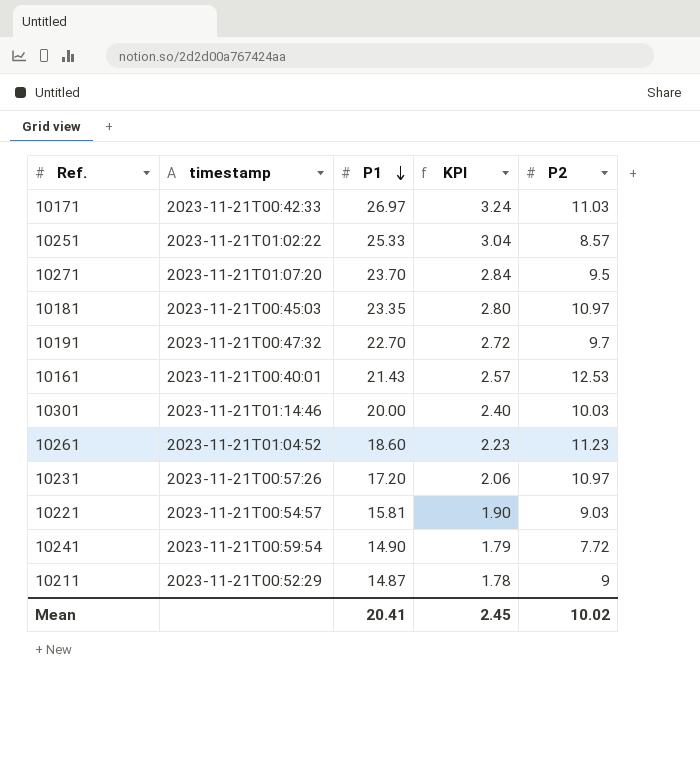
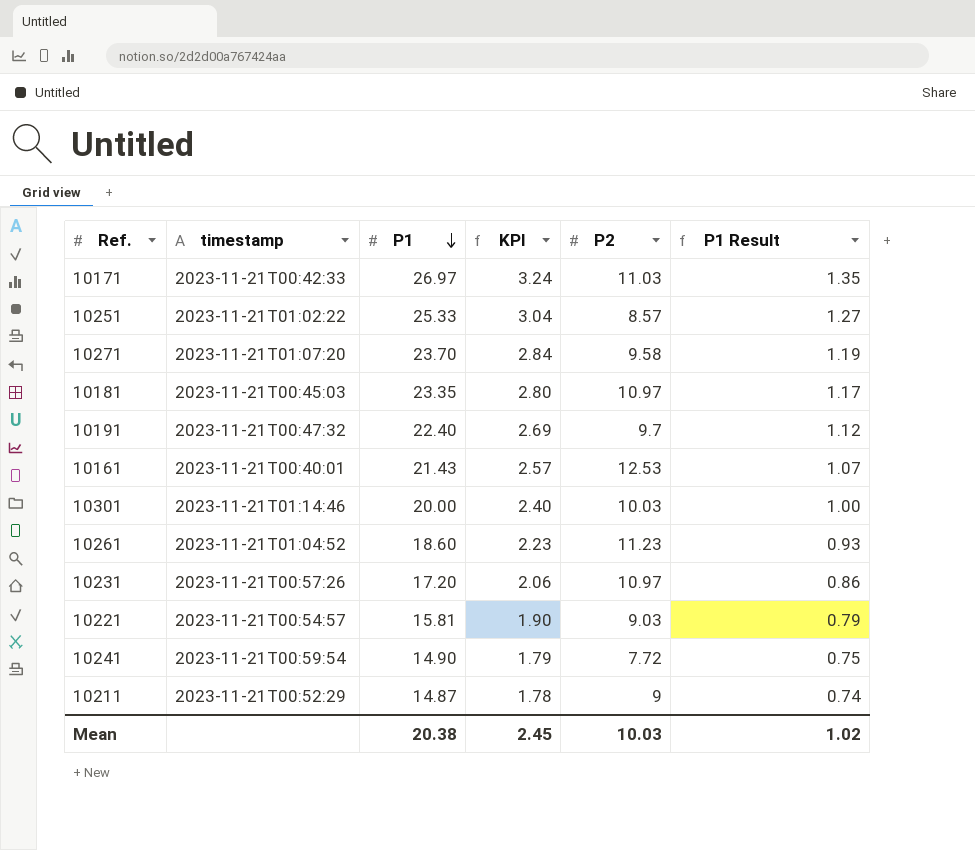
column P1 Result | formula: none -> [P1] * 0.05
10271 | P2: 9.5 -> 9.58
10191 | P1: 22.70 -> 22.40
10191 | KPI: 2.72 -> 2.69
Mean | P1: 20.41 -> 20.38
Mean | P2: 10.02 -> 10.03

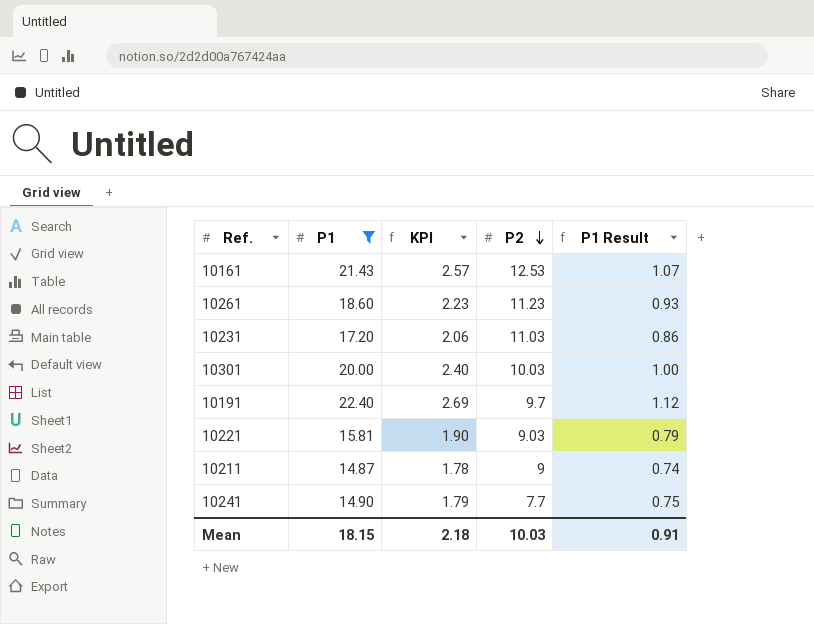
filter: none -> P1 <= 22.40
row order: P1 descending -> P2 descending
column timestamp | position: 2 -> none
10231 | P2: 10.97 -> 11.03
10241 | P2: 7.72 -> 7.7
Mean | P1: 20.38 -> 18.15
Mean | KPI: 2.45 -> 2.18
Mean | P1 Result: 1.02 -> 0.91

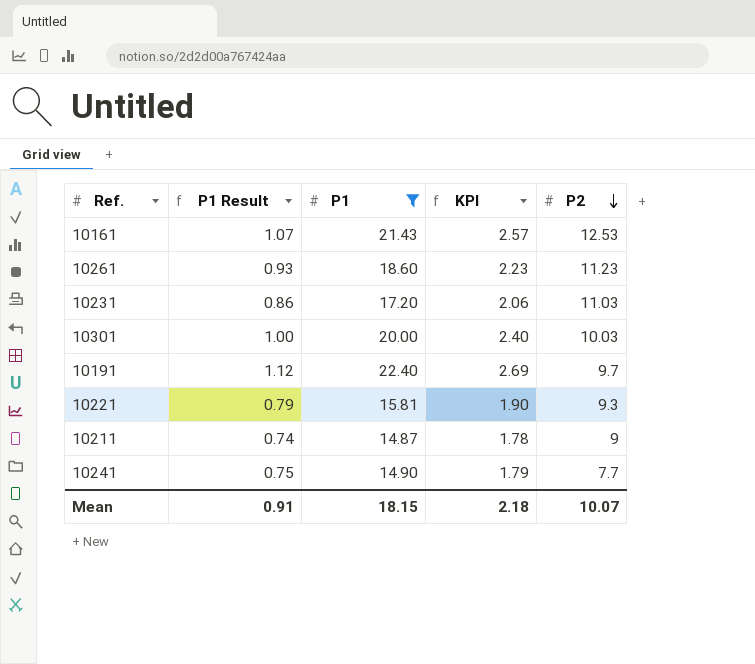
column P1 Result | position: 5 -> 2
10221 | P2: 9.03 -> 9.3
Mean | P2: 10.03 -> 10.07

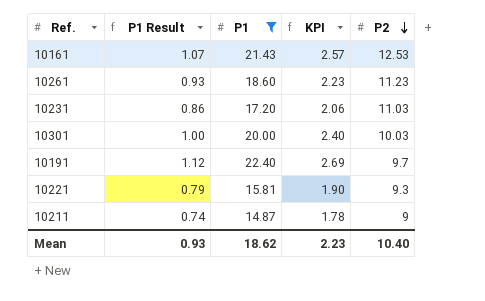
row 10241: 0.75 | 14.90 | 1.79 | 7.7 -> none
Mean | P1 Result: 0.91 -> 0.93
Mean | P1: 18.15 -> 18.62
Mean | KPI: 2.18 -> 2.23
Mean | P2: 10.07 -> 10.40

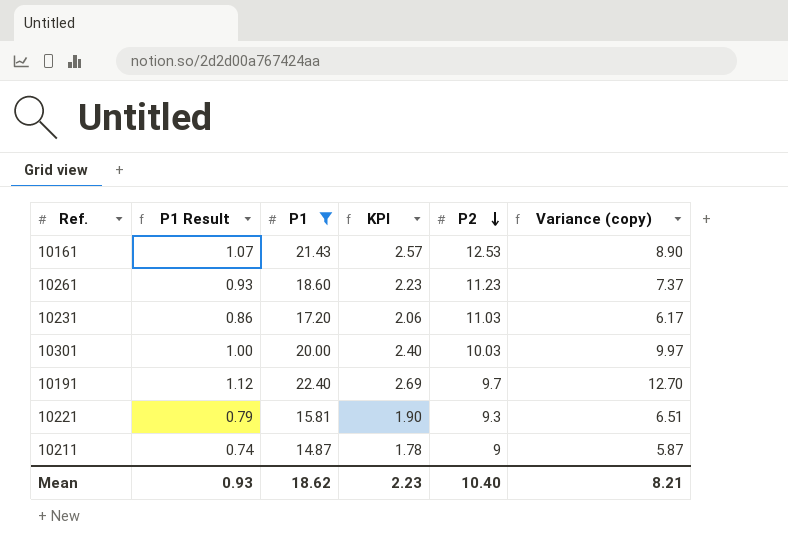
column Variance (copy) | formula: none -> [P1] - [P2]

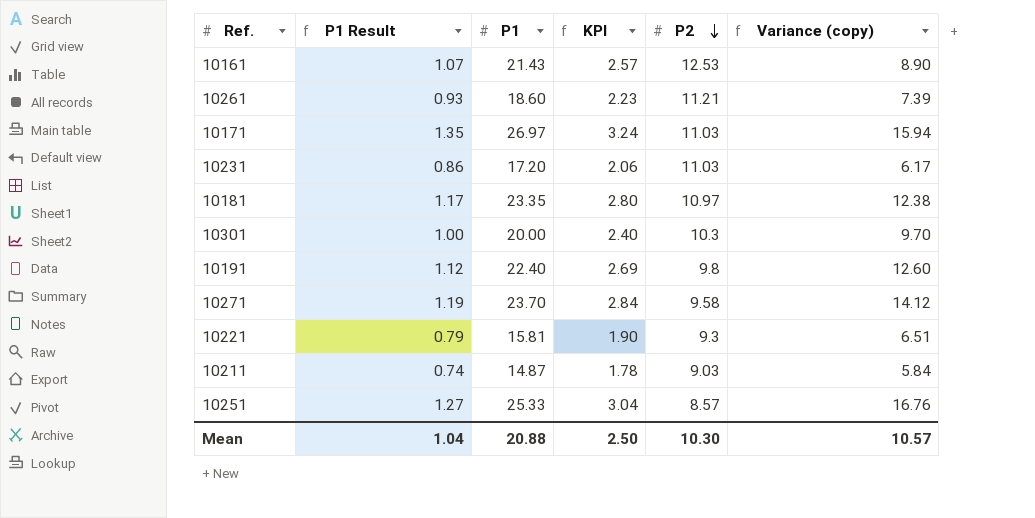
filter: P1 <= 22.40 -> none
10261 | P2: 11.23 -> 11.21
10261 | Variance (copy): 7.37 -> 7.39
10301 | P2: 10.03 -> 10.3
10301 | Variance (copy): 9.97 -> 9.70
10191 | P2: 9.7 -> 9.8
10191 | Variance (copy): 12.70 -> 12.60
10211 | P2: 9 -> 9.03
10211 | Variance (copy): 5.87 -> 5.84
Mean | P1 Result: 0.93 -> 1.04
Mean | P1: 18.62 -> 20.88
Mean | KPI: 2.23 -> 2.50
Mean | P2: 10.40 -> 10.30
Mean | Variance (copy): 8.21 -> 10.57

